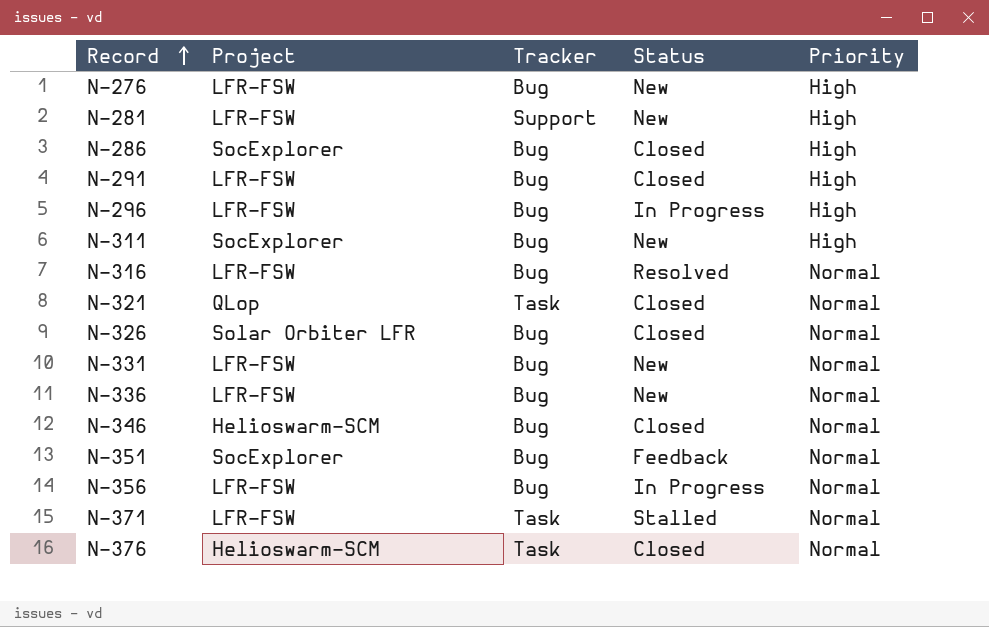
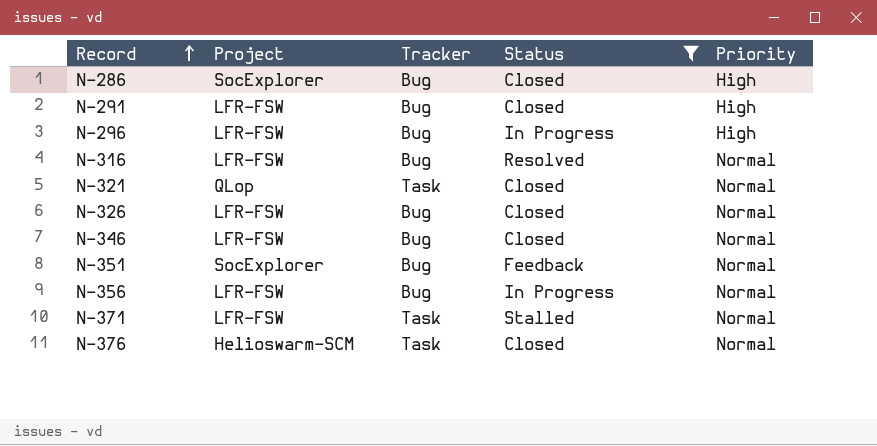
filter: none -> Status != New
N-326 | Project: Solar Orbiter LFR -> LFR-FSW
N-346 | Project: Helioswarm-SCM -> LFR-FSW

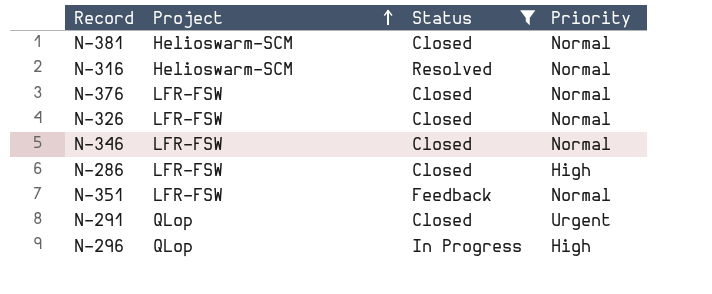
row order: Record ascending -> Project ascending
column Tracker | position: 3 -> none
row N-321: QLop | Task | Closed | Normal -> none
row N-356: LFR-FSW | Bug | In Progress | Normal -> none
row N-371: LFR-FSW | Task | Stalled | Normal -> none
row N-381: none -> Helioswarm-SCM | Closed | Normal
N-316 | Project: LFR-FSW -> Helioswarm-SCM
N-376 | Project: Helioswarm-SCM -> LFR-FSW
N-286 | Project: SocExplorer -> LFR-FSW
N-351 | Project: SocExplorer -> LFR-FSW
N-291 | Project: LFR-FSW -> QLop
N-291 | Priority: High -> Urgent
N-296 | Project: LFR-FSW -> QLop

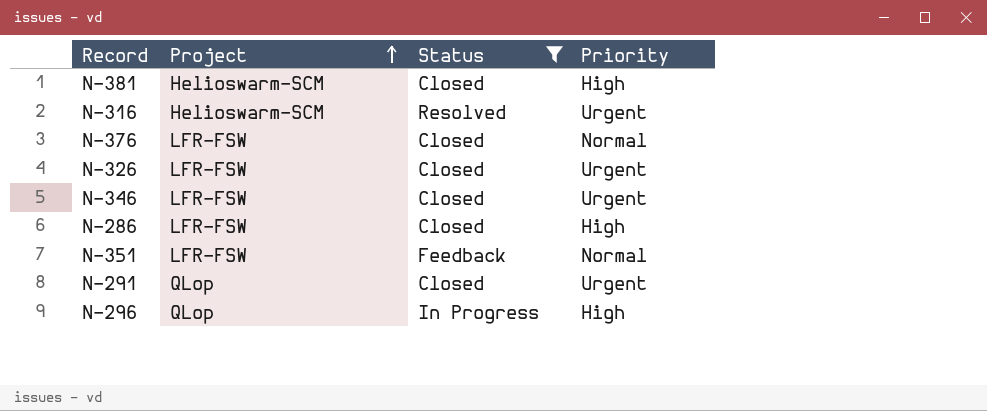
N-381 | Priority: Normal -> High
N-316 | Priority: Normal -> Urgent
N-326 | Priority: Normal -> Urgent
N-346 | Priority: Normal -> Urgent

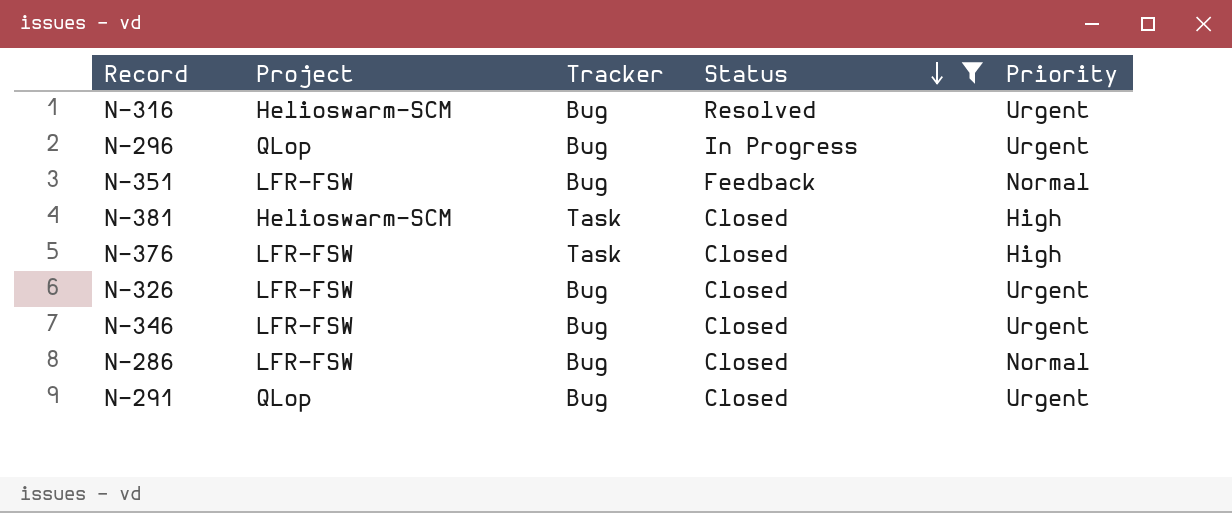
row order: Project ascending -> Status descending
column Tracker | position: none -> 3
N-296 | Priority: High -> Urgent
N-376 | Priority: Normal -> High
N-286 | Priority: High -> Normal

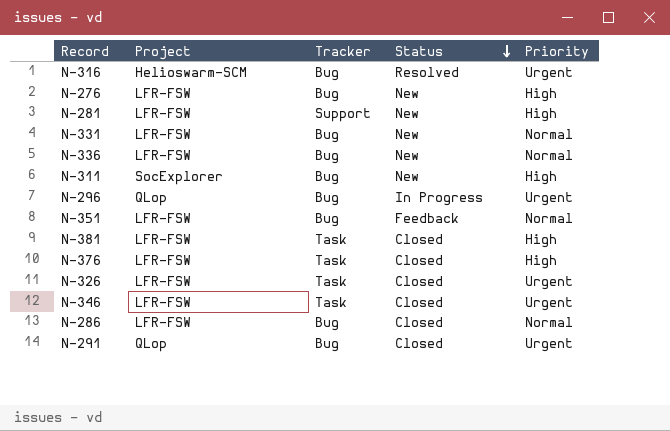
filter: Status != New -> none
N-381 | Project: Helioswarm-SCM -> LFR-FSW
N-326 | Tracker: Bug -> Task
N-346 | Tracker: Bug -> Task

